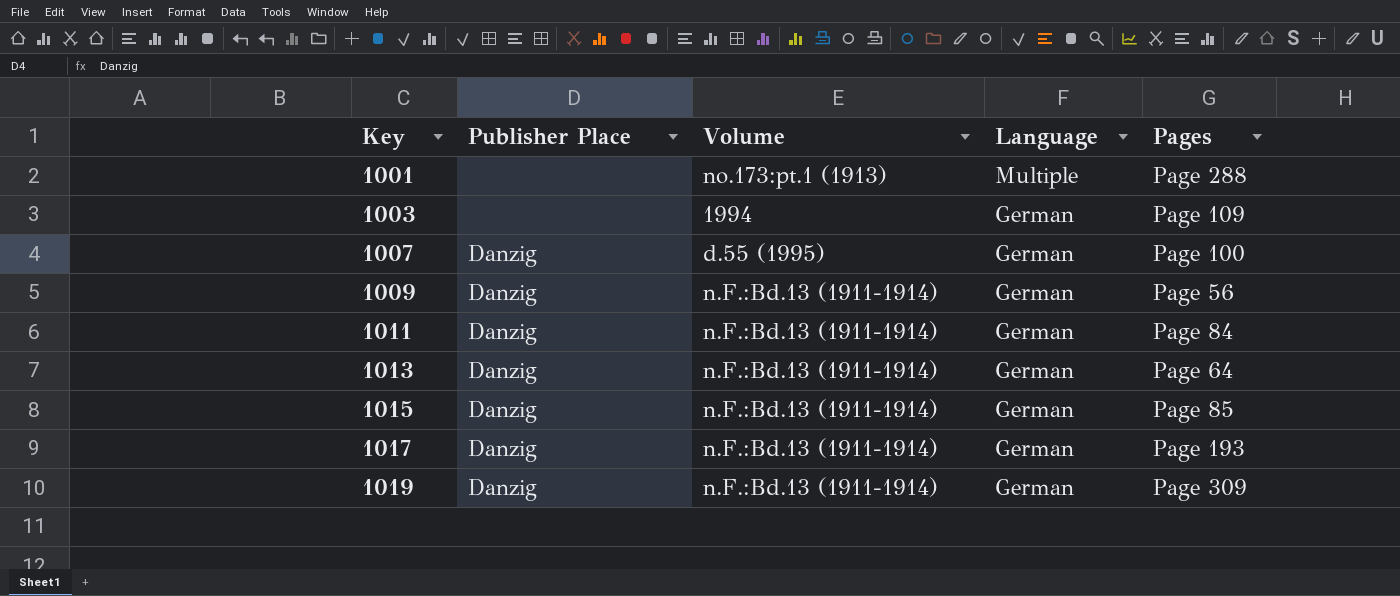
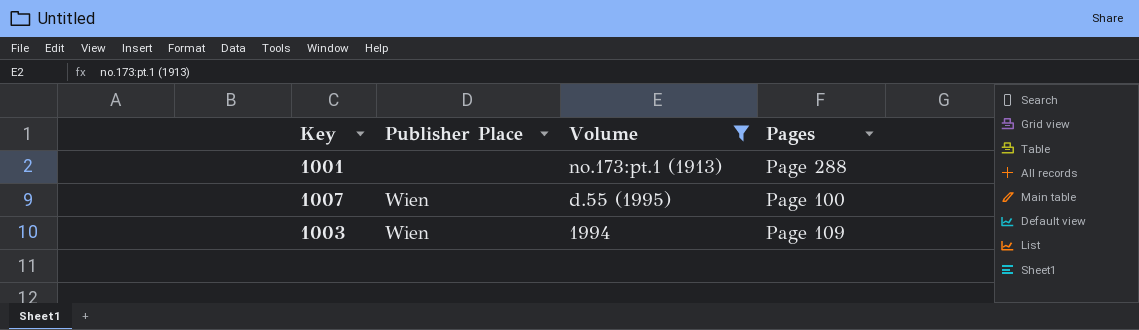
filter: none -> Volume != n.F.:Bd.13 (1911-1914)
row order: Key ascending -> Volume descending
column Language | position: 4 -> none
1007 | Publisher Place: Danzig -> Wien
1003 | Publisher Place: none -> Wien

